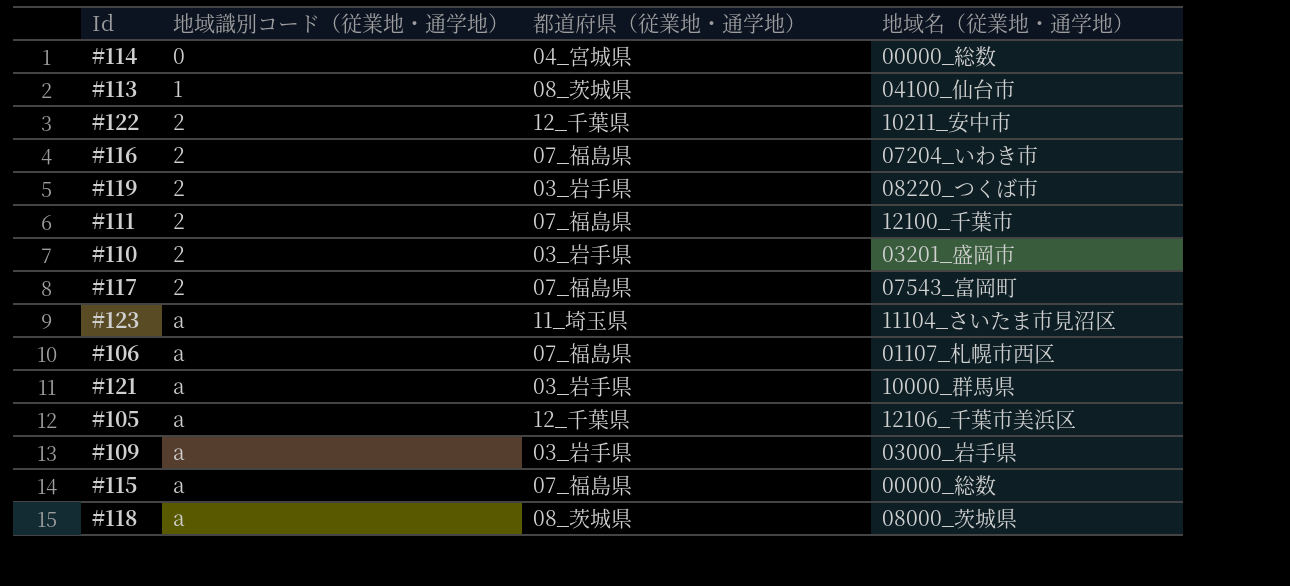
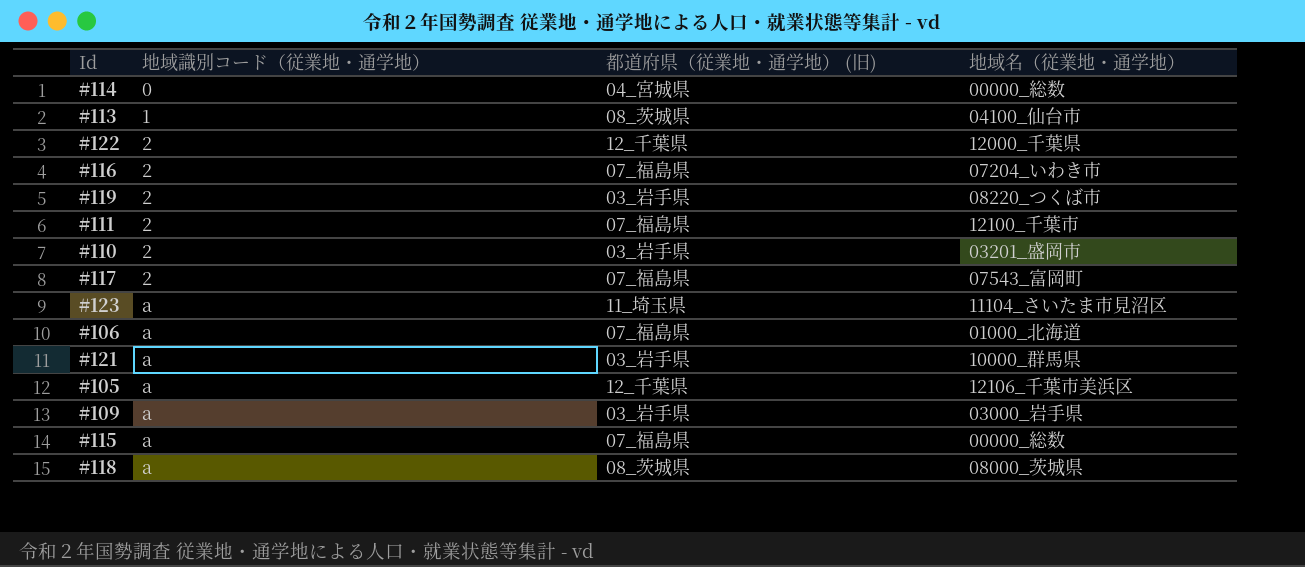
column name: 都道府県（従業地・通学地） -> 都道府県（従業地・通学地） (旧)
#122 | 地域名（従業地・通学地）: 10211_安中市 -> 12000_千葉県
#106 | 地域名（従業地・通学地）: 01107_札幌市西区 -> 01000_北海道

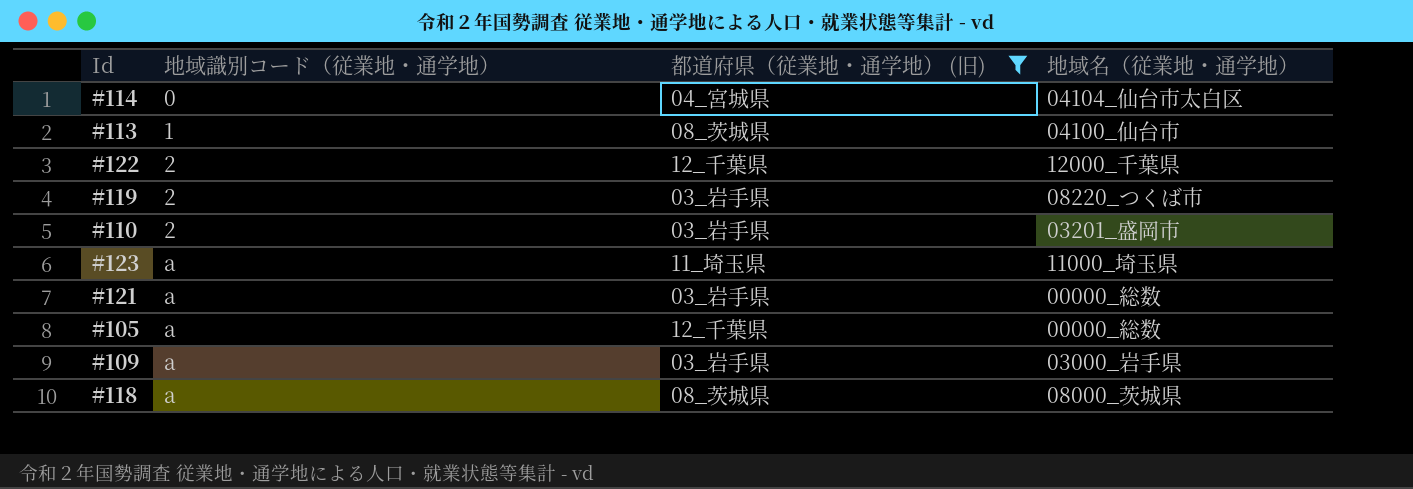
filter: none -> 都道府県（従業地・通学地） (旧) != 07_福島県
#114 | 地域名（従業地・通学地）: 00000_総数 -> 04104_仙台市太白区
#123 | 地域名（従業地・通学地）: 11104_さいたま市見沼区 -> 11000_埼玉県
#121 | 地域名（従業地・通学地）: 10000_群馬県 -> 00000_総数
#105 | 地域名（従業地・通学地）: 12106_千葉市美浜区 -> 00000_総数

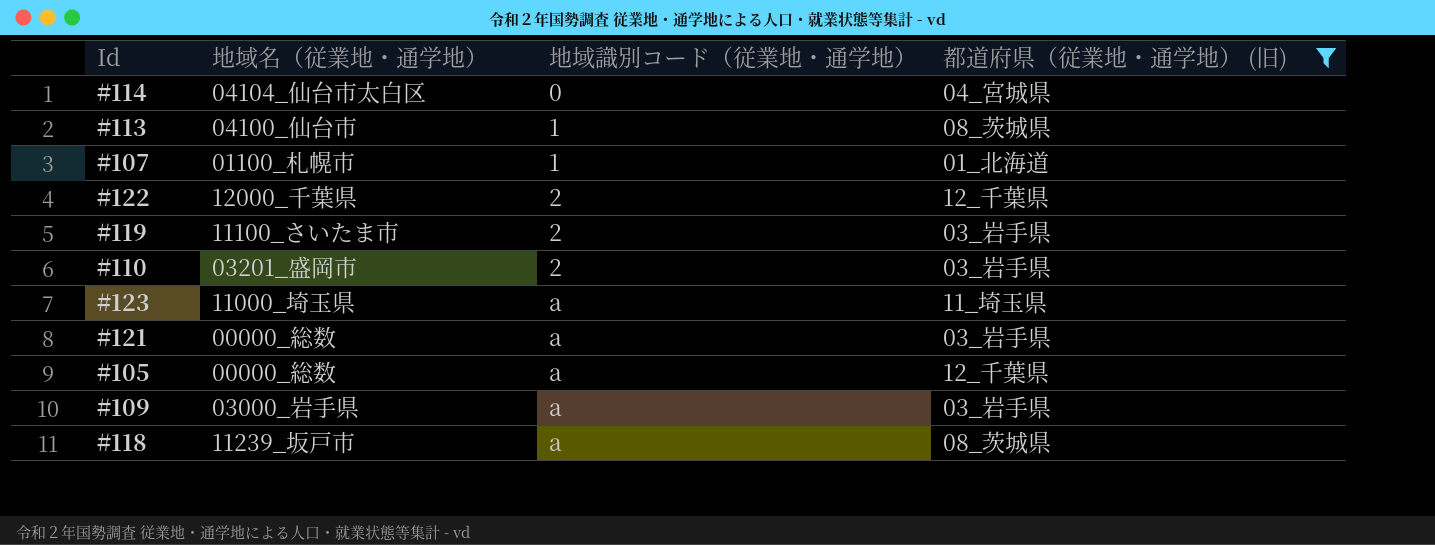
column 地域名（従業地・通学地） | position: 4 -> 2
row #107: none -> 01100_札幌市 | 1 | 01_北海道
#119 | 地域名（従業地・通学地）: 08220_つくば市 -> 11100_さいたま市
#118 | 地域名（従業地・通学地）: 08000_茨城県 -> 11239_坂戸市

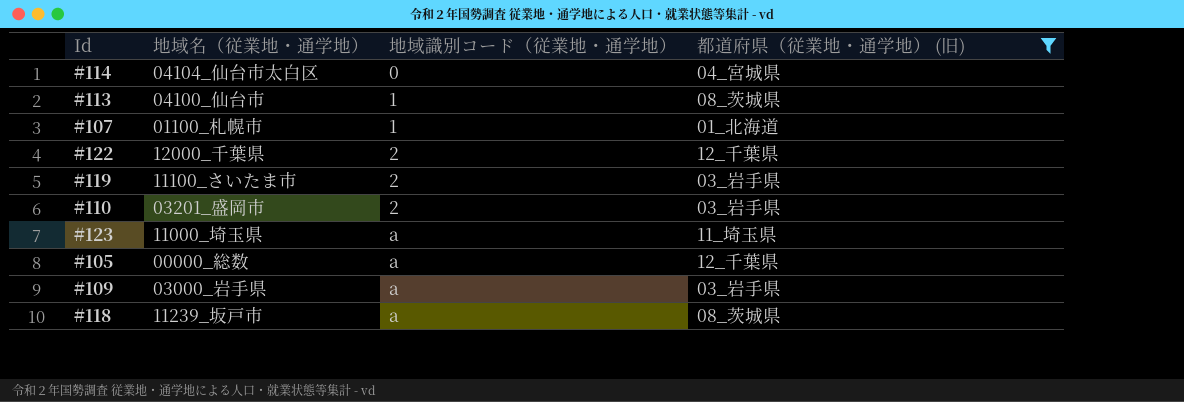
row #121: 00000_総数 | a | 03_岩手県 -> none

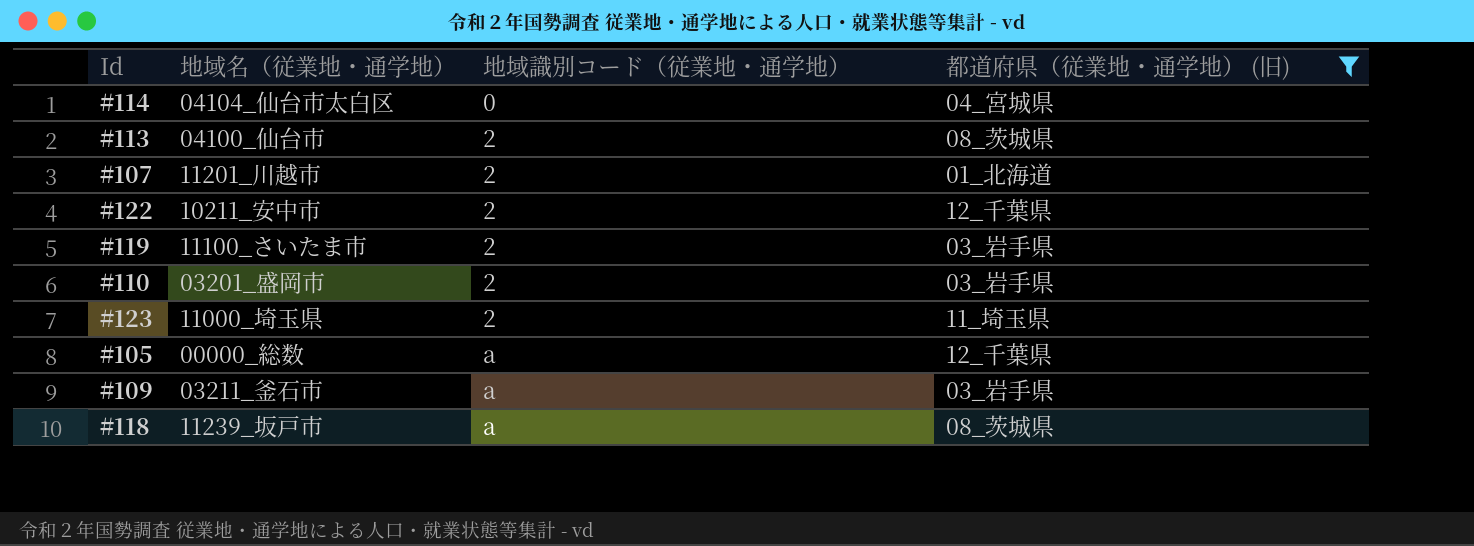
#113 | 地域識別コード（従業地・通学地）: 1 -> 2
#107 | 地域名（従業地・通学地）: 01100_札幌市 -> 11201_川越市
#107 | 地域識別コード（従業地・通学地）: 1 -> 2
#122 | 地域名（従業地・通学地）: 12000_千葉県 -> 10211_安中市
#123 | 地域識別コード（従業地・通学地）: a -> 2
#109 | 地域名（従業地・通学地）: 03000_岩手県 -> 03211_釜石市

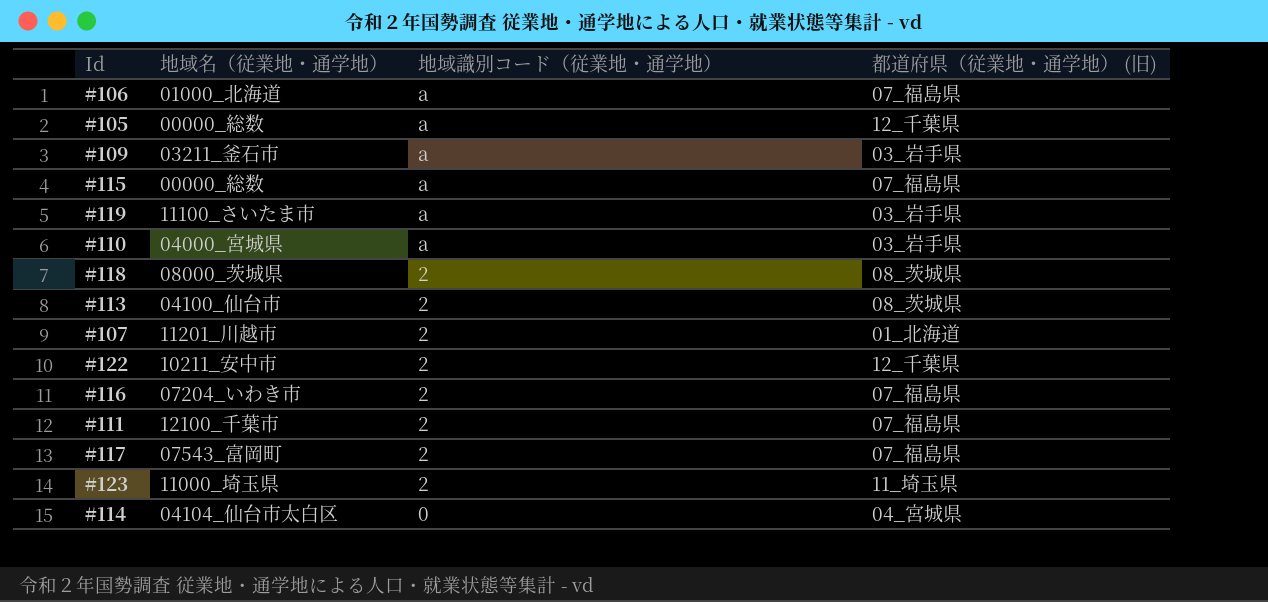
filter: 都道府県（従業地・通学地） (旧) != 07_福島県 -> none
row order: 地域識別コード（従業地・通学地） ascending -> 地域識別コード（従業地・通学地） descending
#119 | 地域識別コード（従業地・通学地）: 2 -> a
#110 | 地域名（従業地・通学地）: 03201_盛岡市 -> 04000_宮城県
#110 | 地域識別コード（従業地・通学地）: 2 -> a
#118 | 地域名（従業地・通学地）: 11239_坂戸市 -> 08000_茨城県
#118 | 地域識別コード（従業地・通学地）: a -> 2

